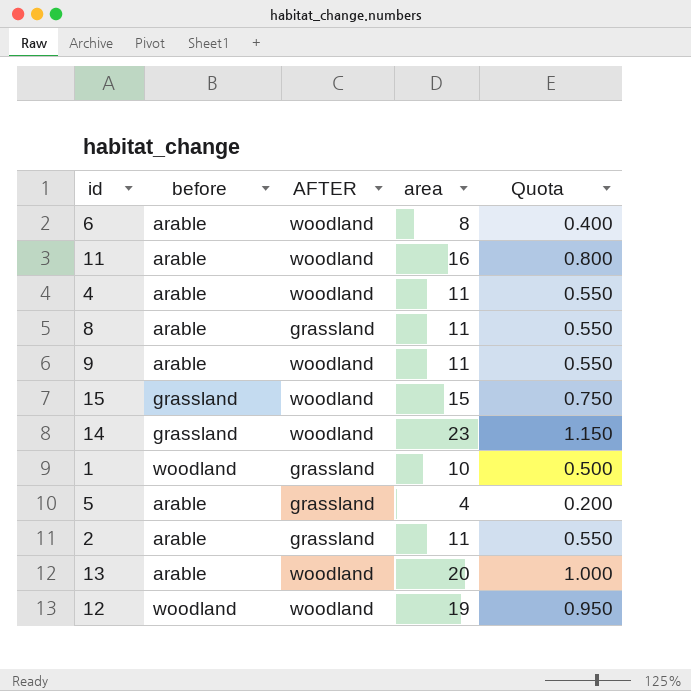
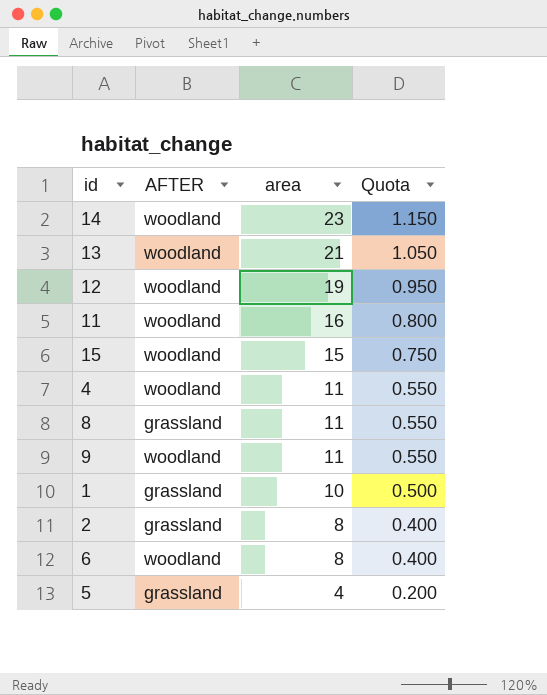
row order: none -> area descending
column before | position: 2 -> none
13 | area: 20 -> 21
13 | Quota: 1.000 -> 1.050
2 | area: 11 -> 8
2 | Quota: 0.550 -> 0.400

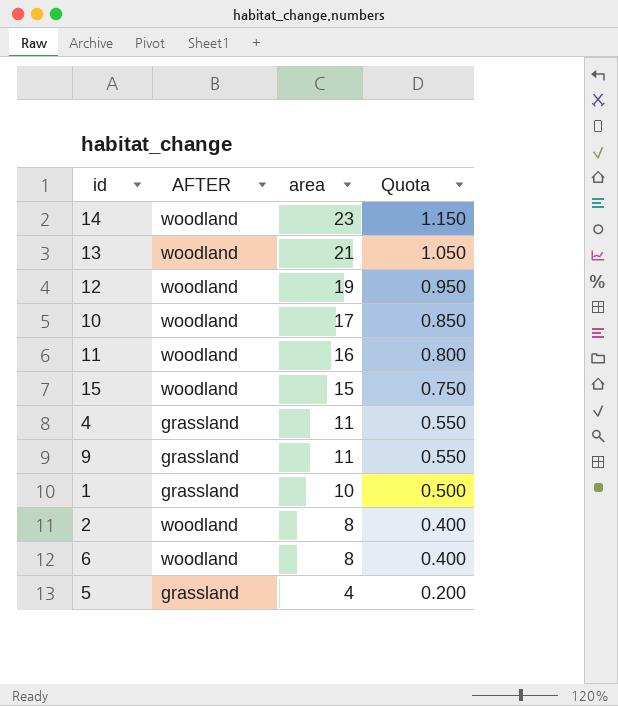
row 8: grassland | 11 | 0.550 -> none
row 10: none -> woodland | 17 | 0.850
4 | AFTER: woodland -> grassland
9 | AFTER: woodland -> grassland
2 | AFTER: grassland -> woodland

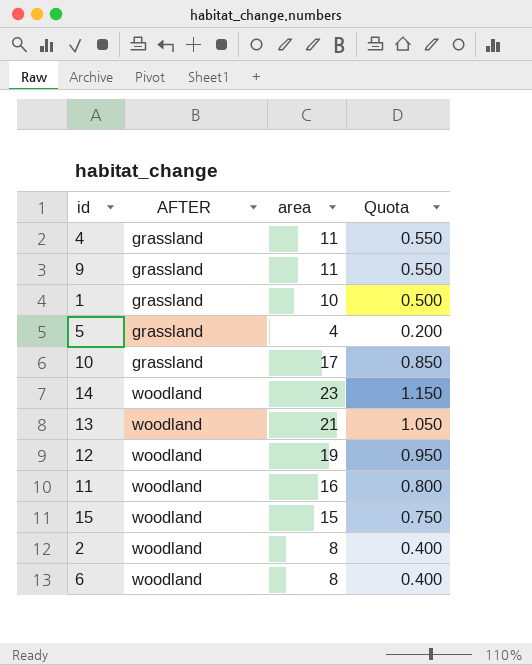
row order: area descending -> AFTER ascending
10 | AFTER: woodland -> grassland

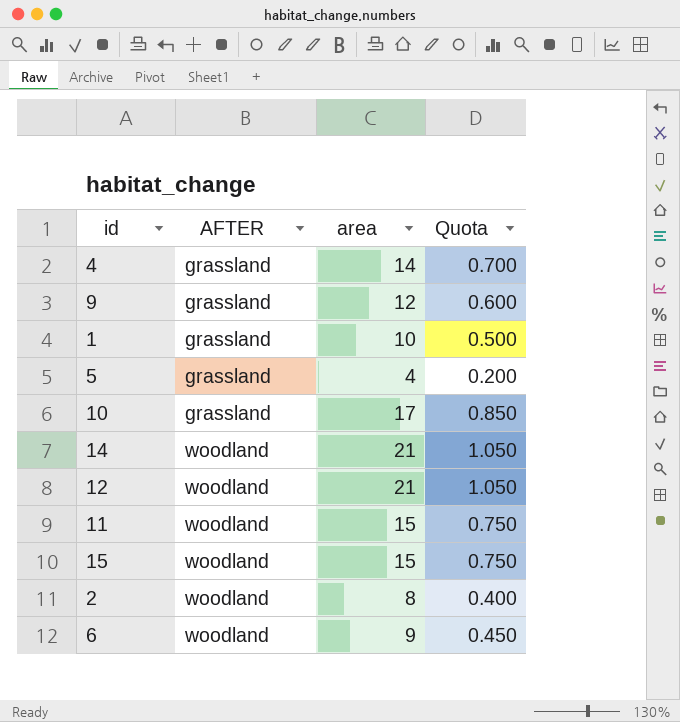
row 13: woodland | 21 | 1.050 -> none
4 | area: 11 -> 14
4 | Quota: 0.550 -> 0.700
9 | area: 11 -> 12
9 | Quota: 0.550 -> 0.600
14 | area: 23 -> 21
14 | Quota: 1.150 -> 1.050
12 | area: 19 -> 21
12 | Quota: 0.950 -> 1.050
11 | area: 16 -> 15
11 | Quota: 0.800 -> 0.750
6 | area: 8 -> 9
6 | Quota: 0.400 -> 0.450

